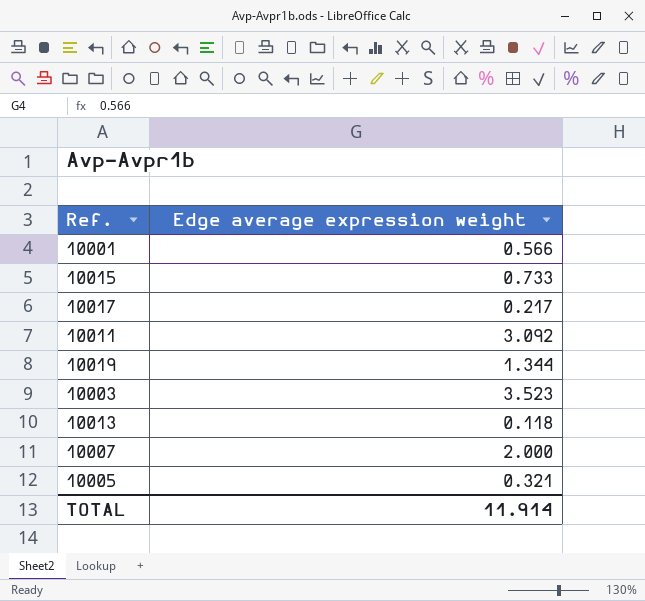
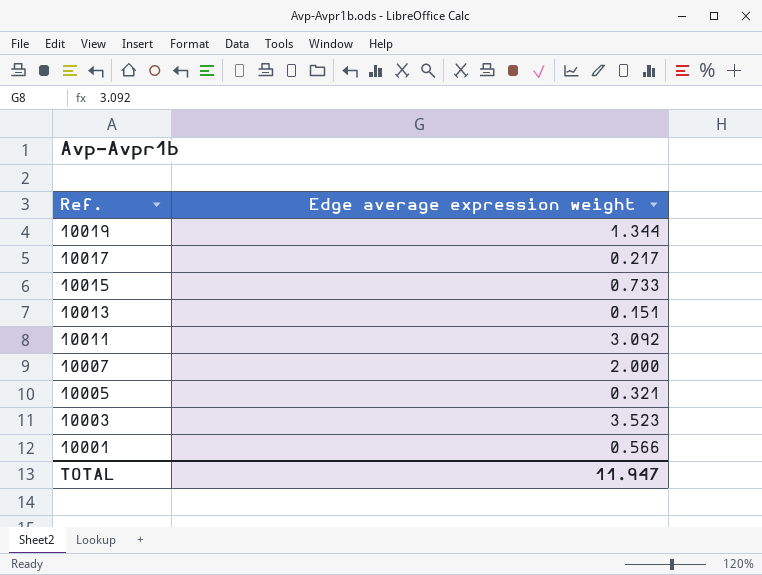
row order: none -> Ref. descending
10013 | Edge average expression weight: 0.118 -> 0.151
TOTAL | Edge average expression weight: 11.914 -> 11.947

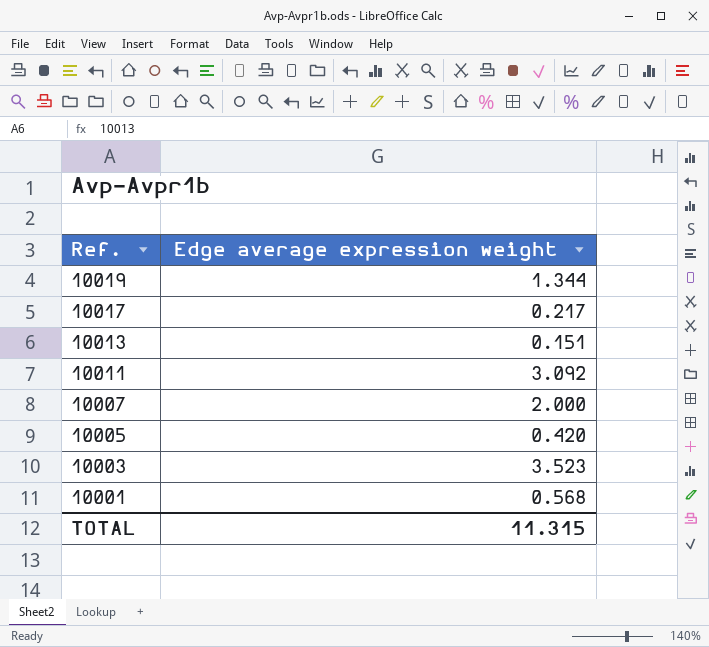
row 10015: 0.733 -> none
10005 | Edge average expression weight: 0.321 -> 0.420
10001 | Edge average expression weight: 0.566 -> 0.568
TOTAL | Edge average expression weight: 11.947 -> 11.315

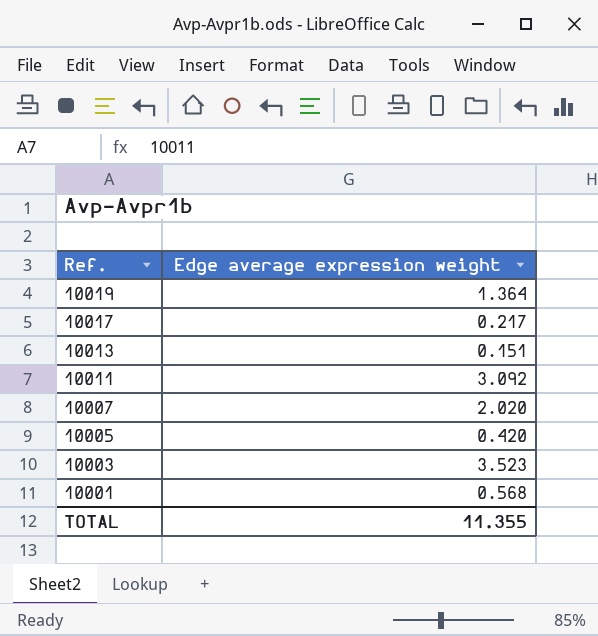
10019 | Edge average expression weight: 1.344 -> 1.364
10007 | Edge average expression weight: 2.000 -> 2.020
TOTAL | Edge average expression weight: 11.315 -> 11.355

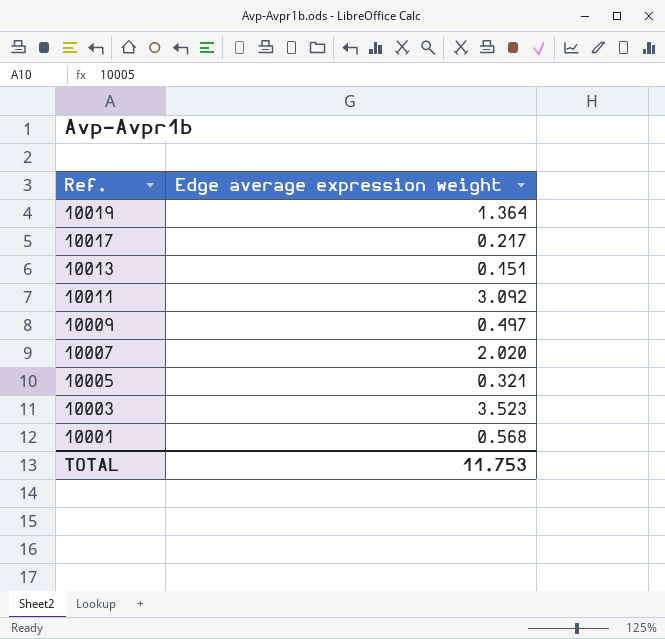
row 10009: none -> 0.497
10005 | Edge average expression weight: 0.420 -> 0.321
TOTAL | Edge average expression weight: 11.355 -> 11.753

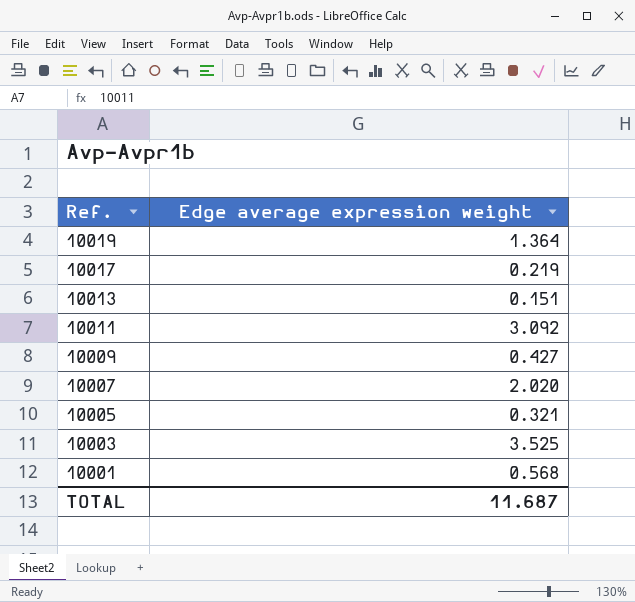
10017 | Edge average expression weight: 0.217 -> 0.219
10009 | Edge average expression weight: 0.497 -> 0.427
10003 | Edge average expression weight: 3.523 -> 3.525
TOTAL | Edge average expression weight: 11.753 -> 11.687

